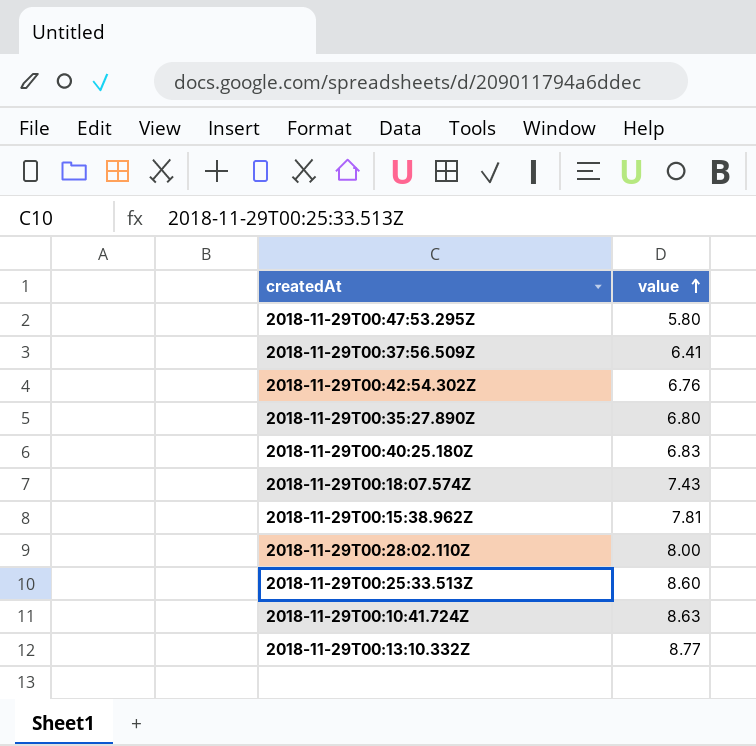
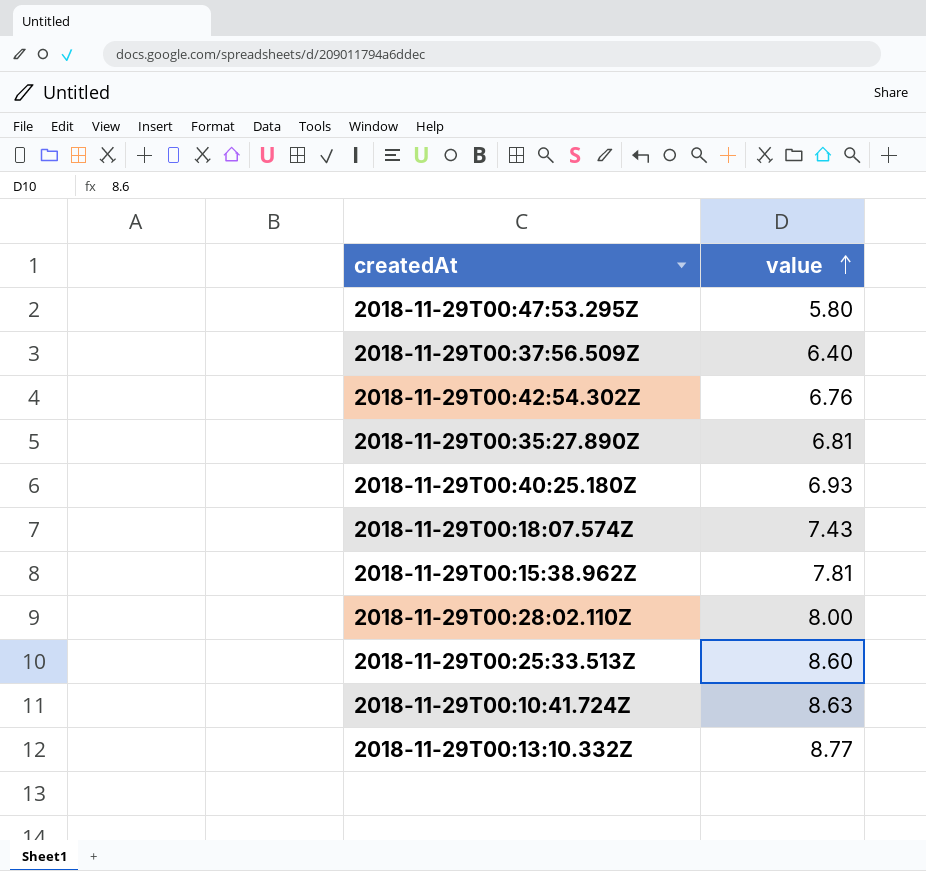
2018-11-29T00:37:56.509Z | value: 6.41 -> 6.40
2018-11-29T00:35:27.890Z | value: 6.80 -> 6.81
2018-11-29T00:40:25.180Z | value: 6.83 -> 6.93

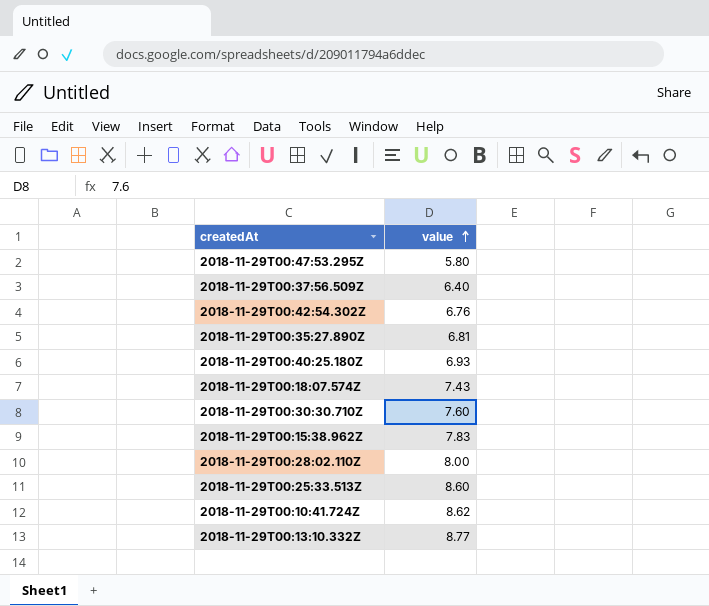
row 2018-11-29T00:30:30.710Z: none -> 7.60
2018-11-29T00:15:38.962Z | value: 7.81 -> 7.83
2018-11-29T00:10:41.724Z | value: 8.63 -> 8.62

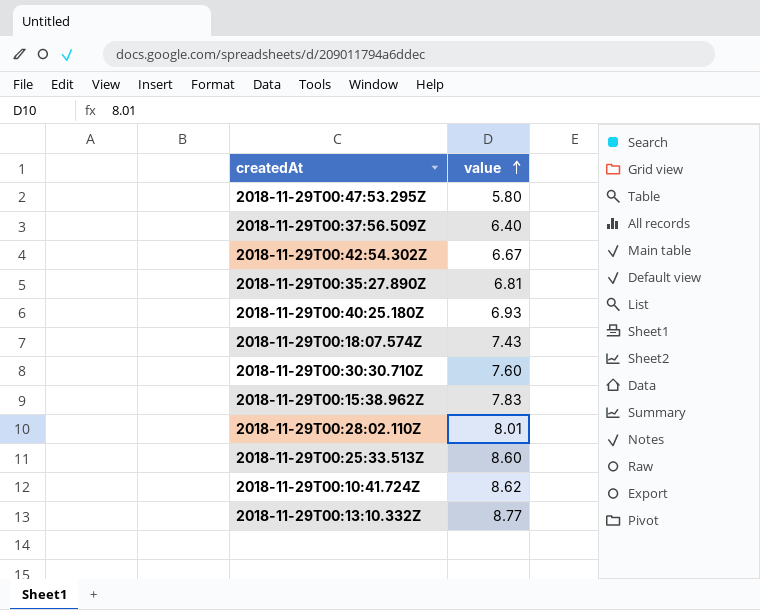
2018-11-29T00:42:54.302Z | value: 6.76 -> 6.67
2018-11-29T00:28:02.110Z | value: 8.00 -> 8.01

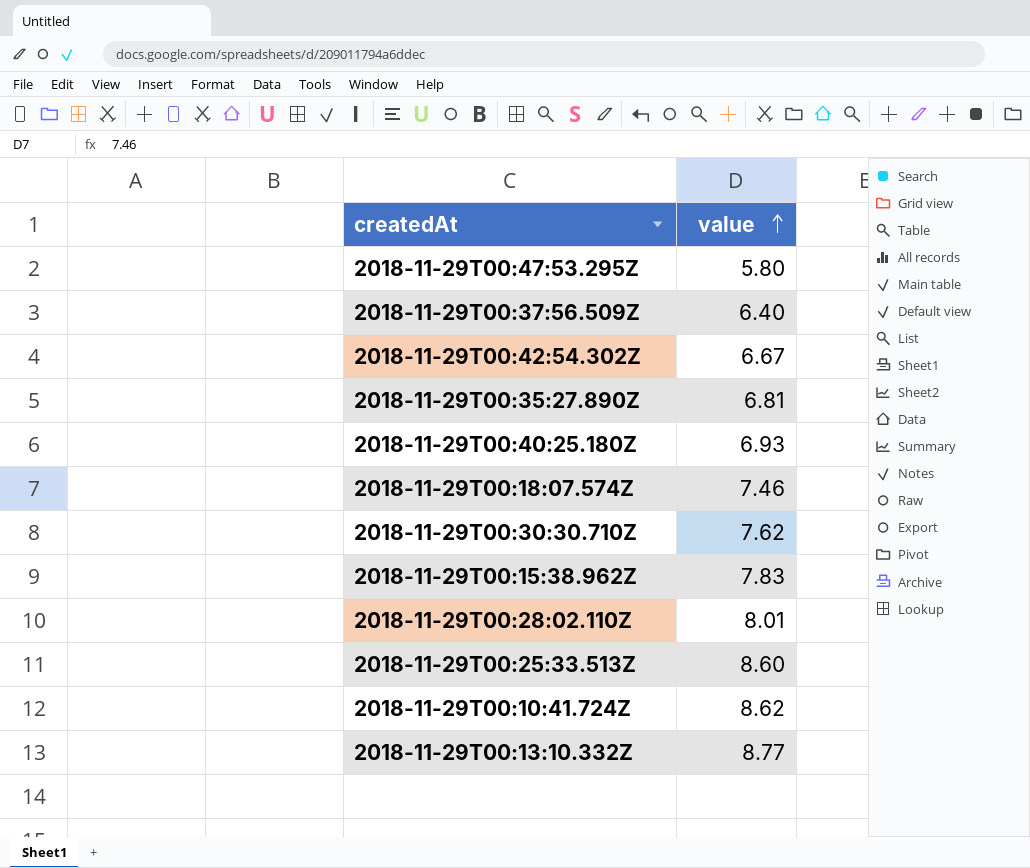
2018-11-29T00:18:07.574Z | value: 7.43 -> 7.46
2018-11-29T00:30:30.710Z | value: 7.60 -> 7.62

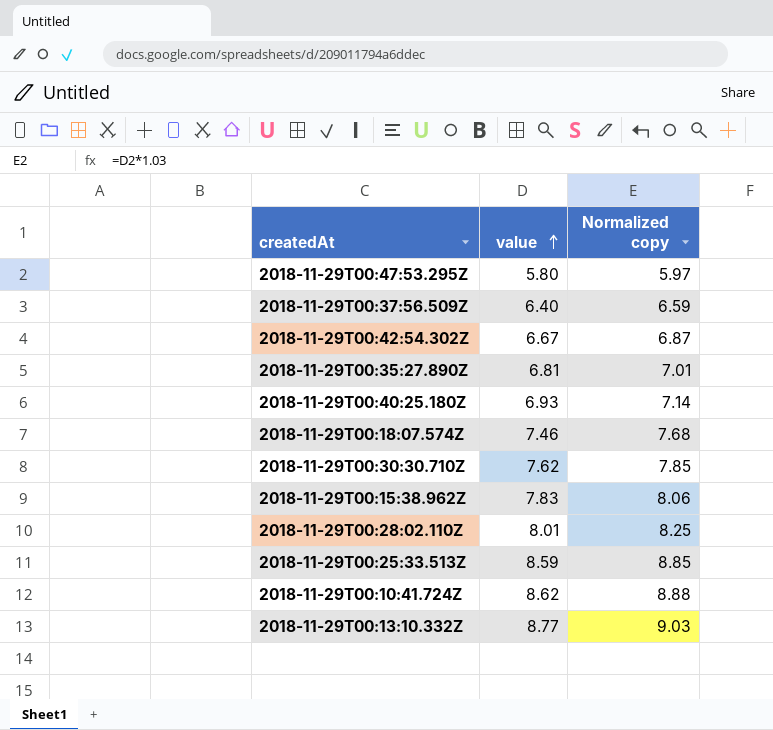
column Normalized copy | formula: none -> [value] * 1.03
2018-11-29T00:25:33.513Z | value: 8.60 -> 8.59

